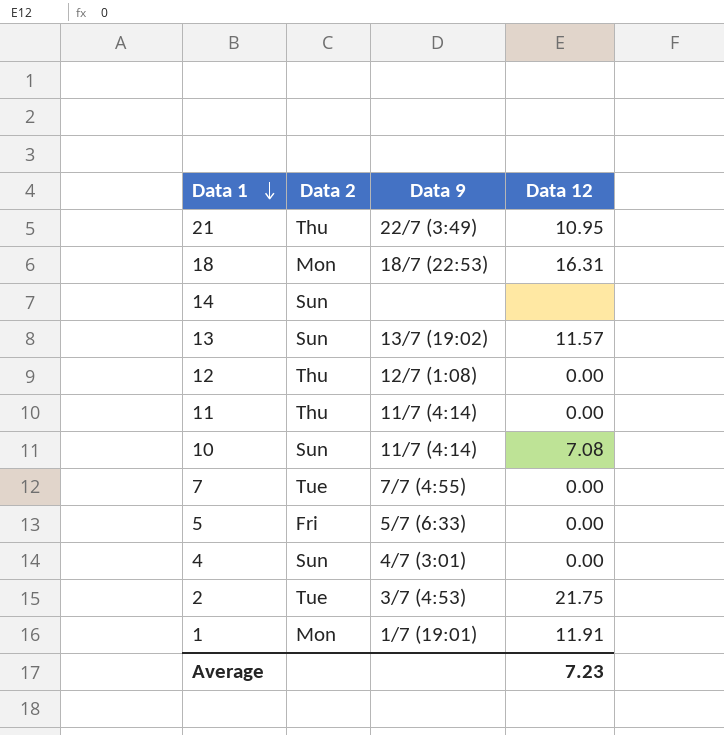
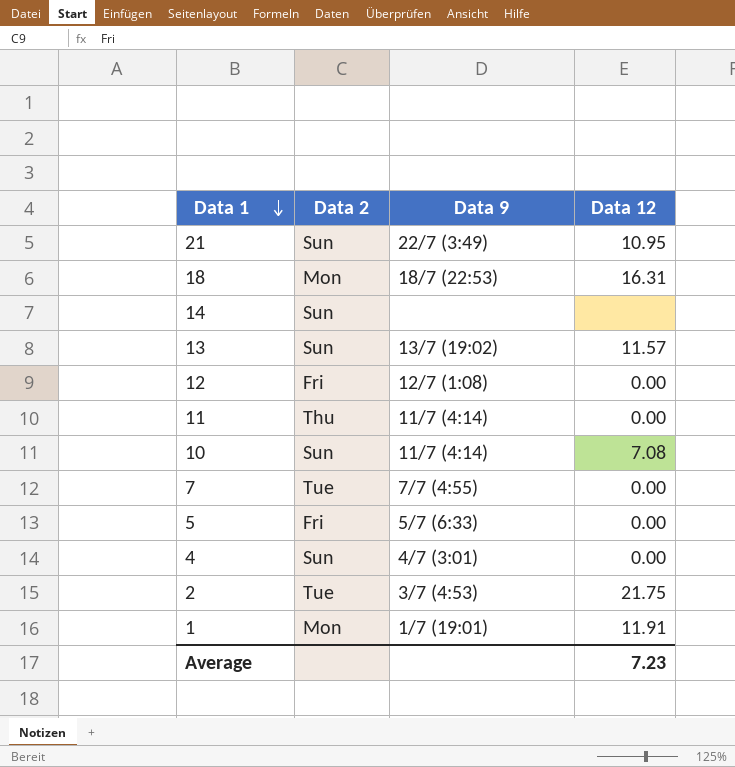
21 | Data 2: Thu -> Sun
12 | Data 2: Thu -> Fri

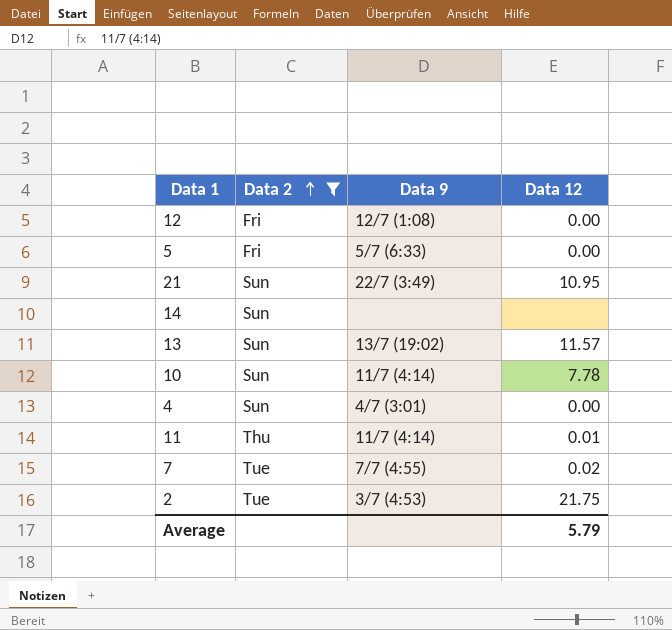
filter: none -> Data 2 != Mon
row order: Data 1 descending -> Data 2 ascending
10 | Data 12: 7.08 -> 7.78
11 | Data 12: 0.00 -> 0.01
7 | Data 12: 0.00 -> 0.02
Average | Data 12: 7.23 -> 5.79

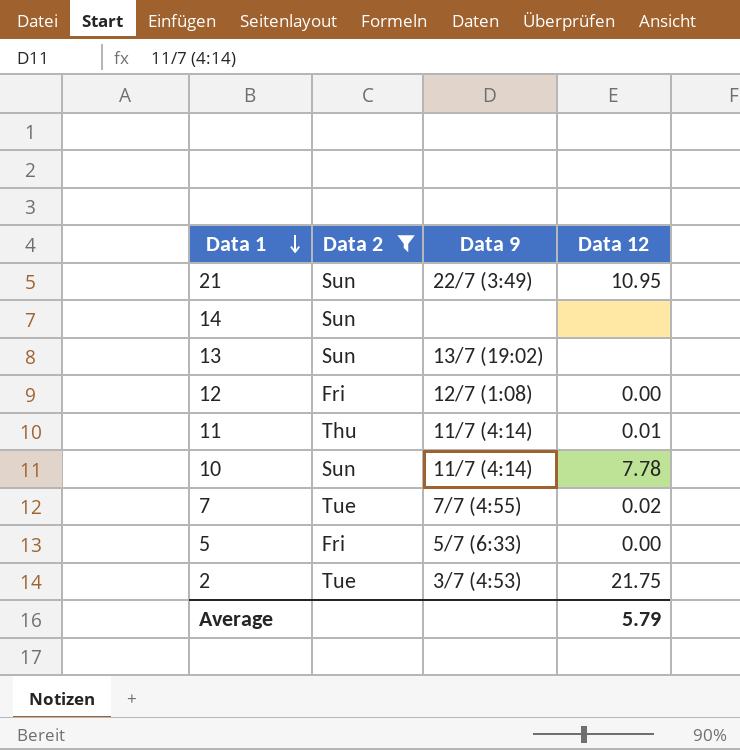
row order: Data 2 ascending -> Data 1 descending
row 4: Sun | 4/7 (3:01) | 0.00 -> none
13 | Data 12: 11.57 -> none

